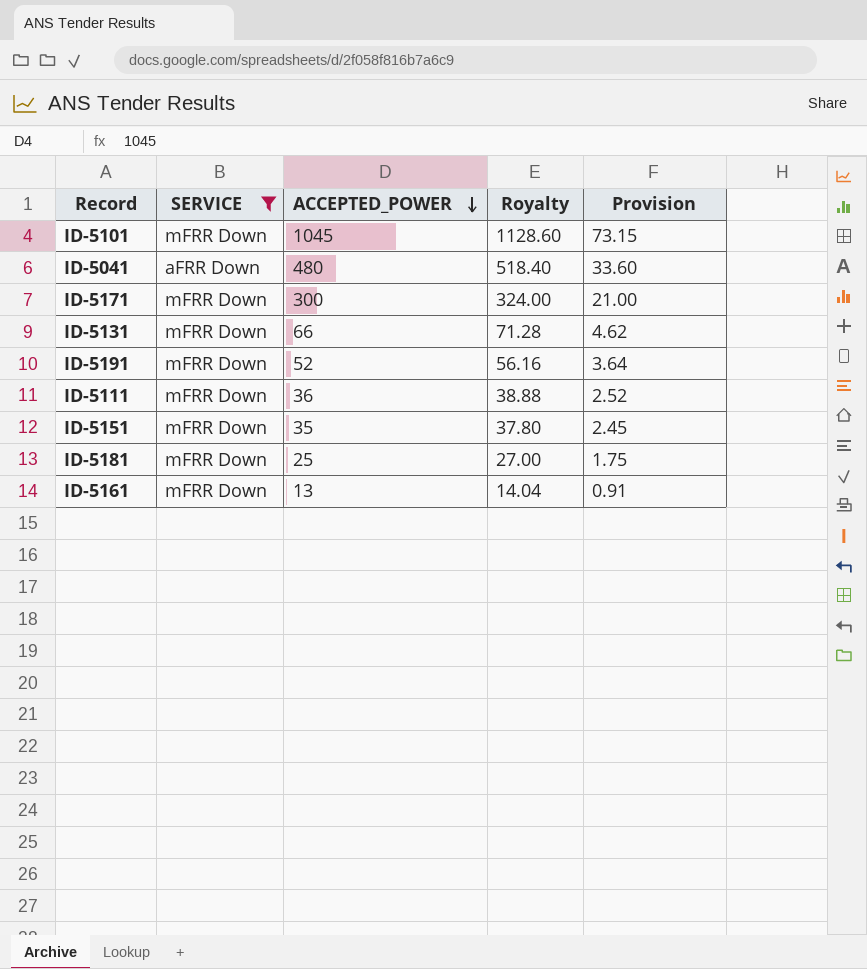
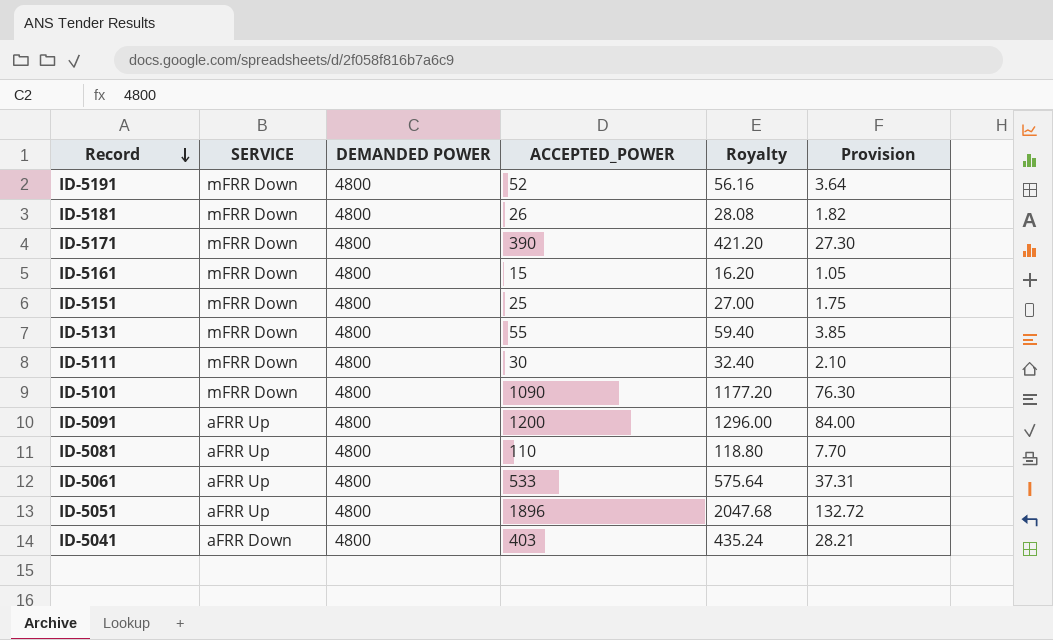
filter: SERVICE != aFRR Up -> none
row order: ACCEPTED_POWER descending -> Record descending
column DEMANDED POWER | position: none -> 3
ID-5181 | ACCEPTED_POWER: 25 -> 26
ID-5181 | Royalty: 27.00 -> 28.08
ID-5181 | Provision: 1.75 -> 1.82
ID-5171 | ACCEPTED_POWER: 300 -> 390
ID-5171 | Royalty: 324.00 -> 421.20
ID-5171 | Provision: 21.00 -> 27.30
ID-5161 | ACCEPTED_POWER: 13 -> 15
ID-5161 | Royalty: 14.04 -> 16.20
ID-5161 | Provision: 0.91 -> 1.05
ID-5151 | ACCEPTED_POWER: 35 -> 25
ID-5151 | Royalty: 37.80 -> 27.00
ID-5151 | Provision: 2.45 -> 1.75
ID-5131 | ACCEPTED_POWER: 66 -> 55
ID-5131 | Royalty: 71.28 -> 59.40
ID-5131 | Provision: 4.62 -> 3.85
ID-5111 | ACCEPTED_POWER: 36 -> 30
ID-5111 | Royalty: 38.88 -> 32.40
ID-5111 | Provision: 2.52 -> 2.10
ID-5101 | ACCEPTED_POWER: 1045 -> 1090
ID-5101 | Royalty: 1128.60 -> 1177.20
ID-5101 | Provision: 73.15 -> 76.30
ID-5041 | ACCEPTED_POWER: 480 -> 403
ID-5041 | Royalty: 518.40 -> 435.24
ID-5041 | Provision: 33.60 -> 28.21

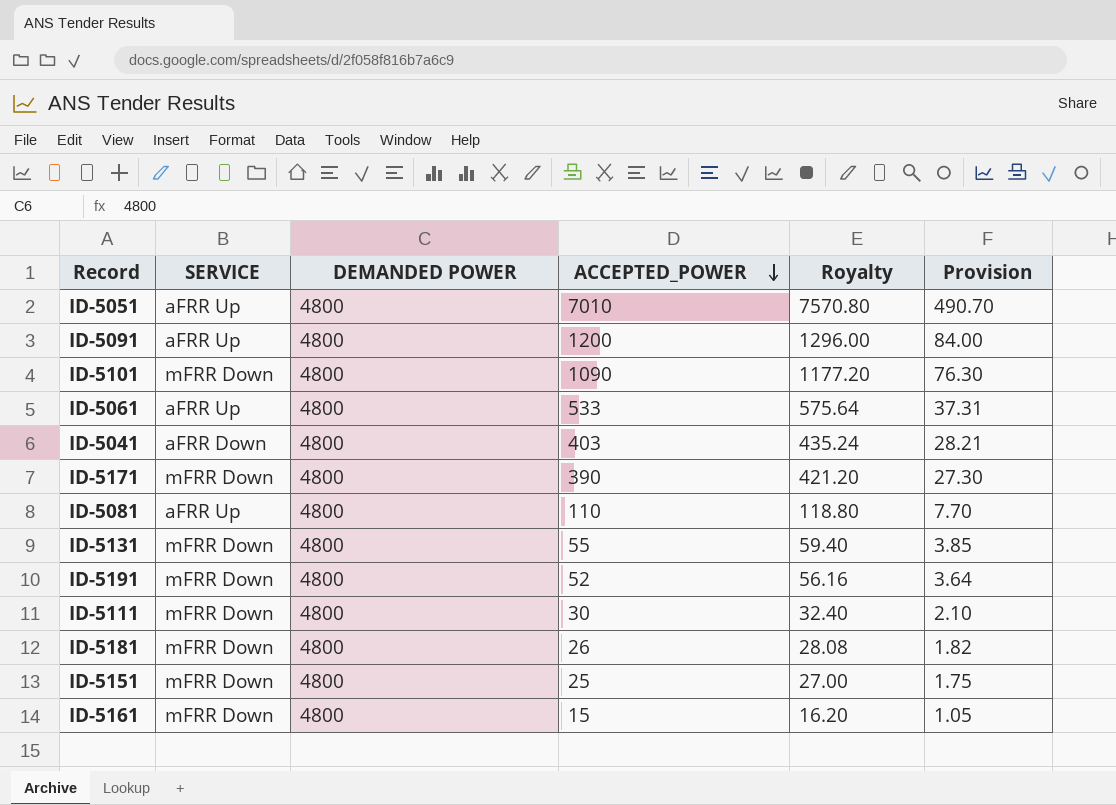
row order: Record descending -> ACCEPTED_POWER descending
ID-5051 | ACCEPTED_POWER: 1896 -> 7010
ID-5051 | Royalty: 2047.68 -> 7570.80
ID-5051 | Provision: 132.72 -> 490.70

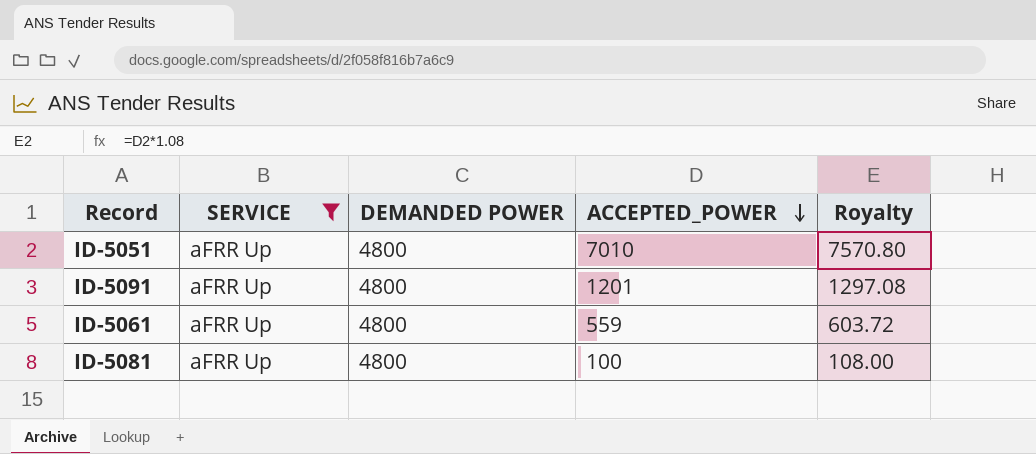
filter: none -> SERVICE = aFRR Up
column Provision | formula: [ACCEPTED_POWER] * 0.07 -> none
ID-5091 | ACCEPTED_POWER: 1200 -> 1201
ID-5091 | Royalty: 1296.00 -> 1297.08
ID-5061 | ACCEPTED_POWER: 533 -> 559
ID-5061 | Royalty: 575.64 -> 603.72
ID-5081 | ACCEPTED_POWER: 110 -> 100
ID-5081 | Royalty: 118.80 -> 108.00

